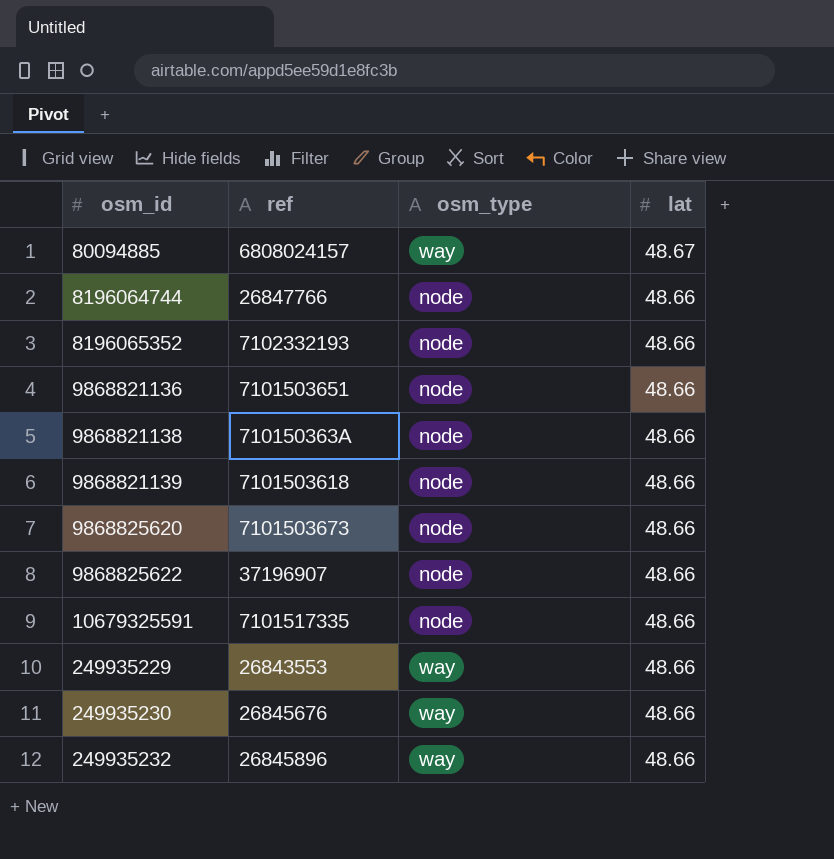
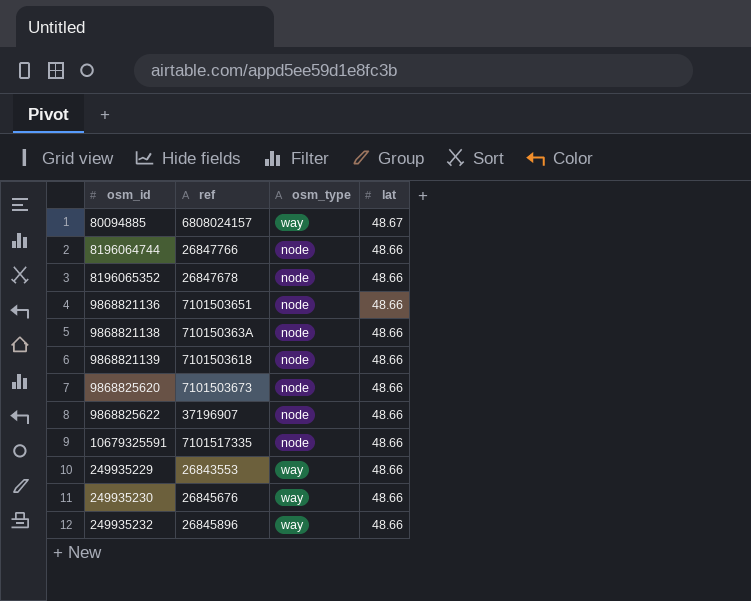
8196065352 | ref: 7102332193 -> 26847678

